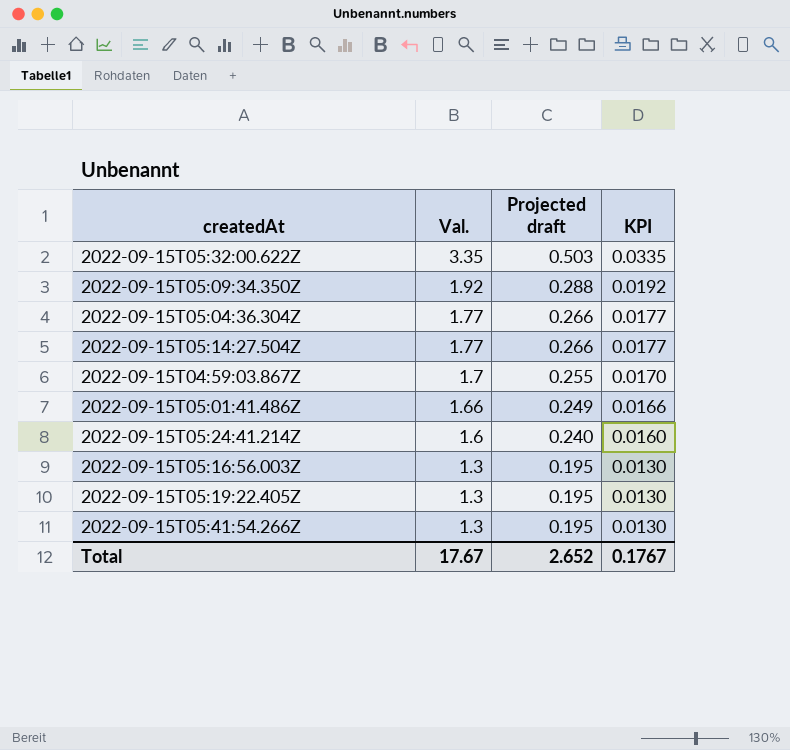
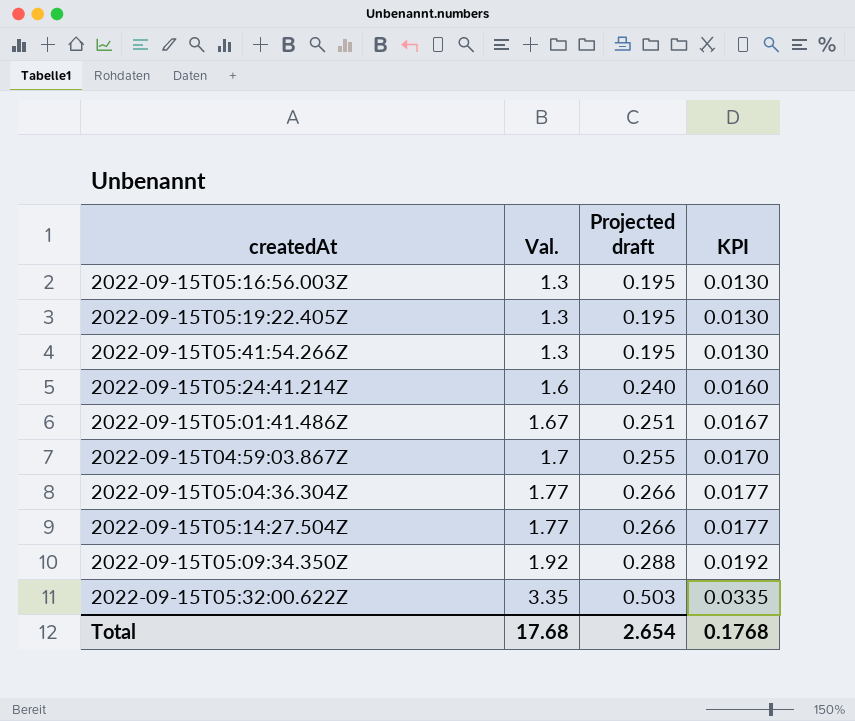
row order: Val. descending -> Val. ascending
2022-09-15T05:01:41.486Z | Val.: 1.66 -> 1.67
2022-09-15T05:01:41.486Z | Projected draft: 0.249 -> 0.251
2022-09-15T05:01:41.486Z | KPI: 0.0166 -> 0.0167
Total | Val.: 17.67 -> 17.68
Total | Projected draft: 2.652 -> 2.654
Total | KPI: 0.1767 -> 0.1768

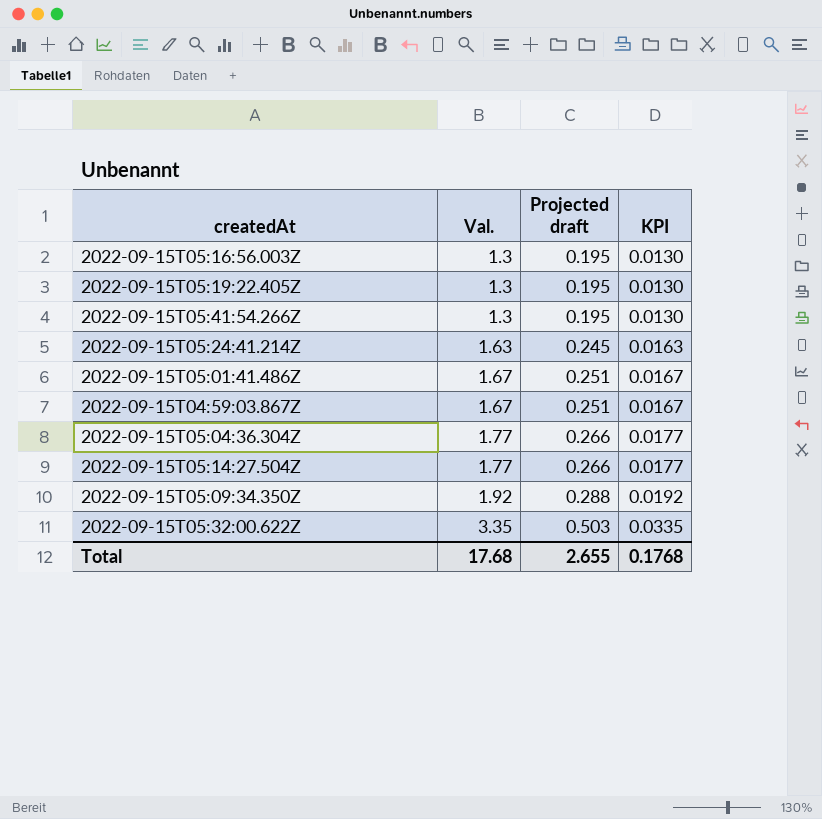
2022-09-15T05:24:41.214Z | Val.: 1.6 -> 1.63
2022-09-15T05:24:41.214Z | Projected draft: 0.240 -> 0.245
2022-09-15T05:24:41.214Z | KPI: 0.0160 -> 0.0163
2022-09-15T04:59:03.867Z | Val.: 1.7 -> 1.67
2022-09-15T04:59:03.867Z | Projected draft: 0.255 -> 0.251
2022-09-15T04:59:03.867Z | KPI: 0.0170 -> 0.0167
Total | Projected draft: 2.654 -> 2.655

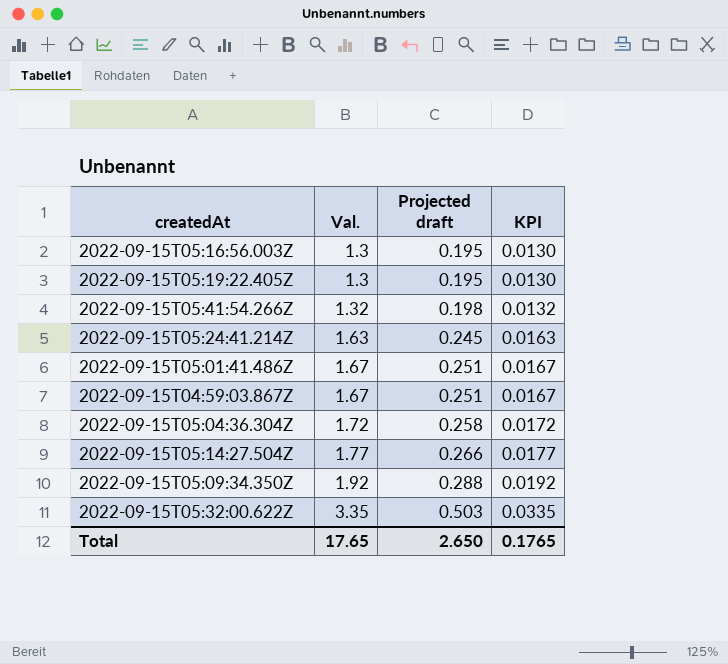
2022-09-15T05:41:54.266Z | Val.: 1.3 -> 1.32
2022-09-15T05:41:54.266Z | Projected draft: 0.195 -> 0.198
2022-09-15T05:41:54.266Z | KPI: 0.0130 -> 0.0132
2022-09-15T05:04:36.304Z | Val.: 1.77 -> 1.72
2022-09-15T05:04:36.304Z | Projected draft: 0.266 -> 0.258
2022-09-15T05:04:36.304Z | KPI: 0.0177 -> 0.0172
Total | Val.: 17.68 -> 17.65
Total | Projected draft: 2.655 -> 2.650
Total | KPI: 0.1768 -> 0.1765

